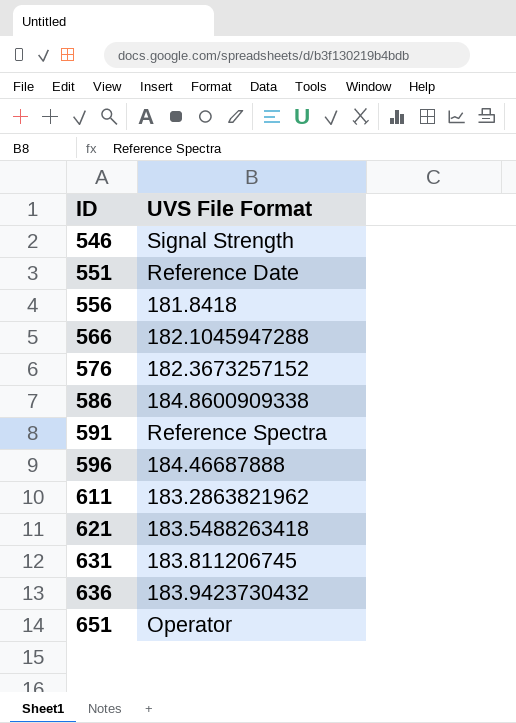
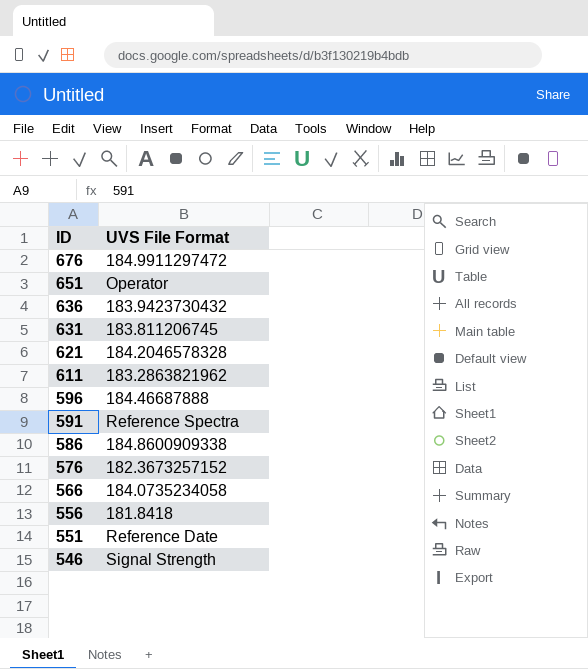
row order: ID ascending -> ID descending
row 676: none -> 184.9911297472
621 | UVS File Format: 183.5488263418 -> 184.2046578328
566 | UVS File Format: 182.1045947288 -> 184.0735234058

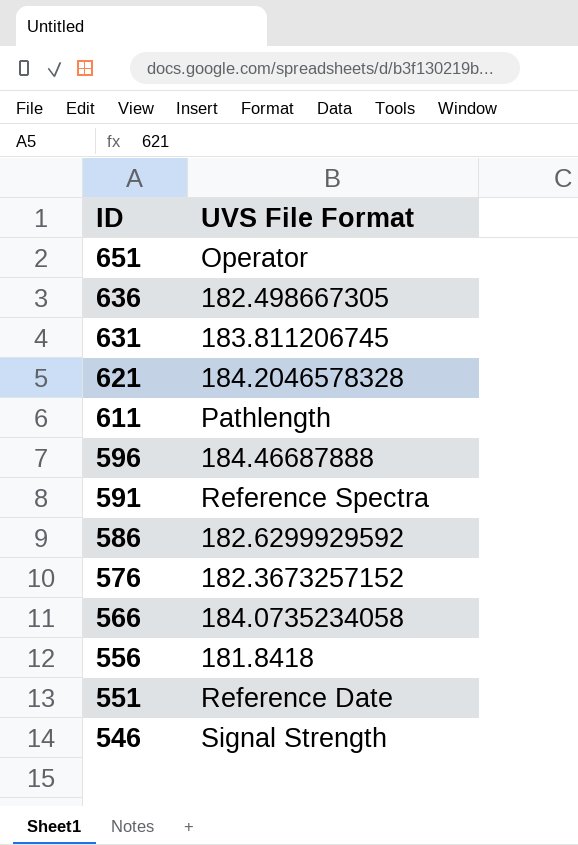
row 676: 184.9911297472 -> none
636 | UVS File Format: 183.9423730432 -> 182.498667305
611 | UVS File Format: 183.2863821962 -> Pathlength
586 | UVS File Format: 184.8600909338 -> 182.6299929592

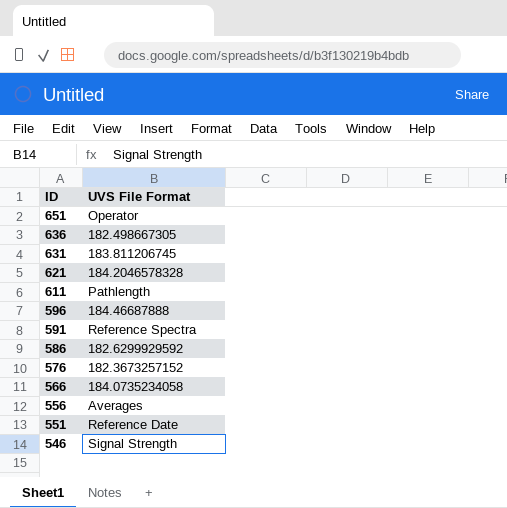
556 | UVS File Format: 181.8418 -> Averages

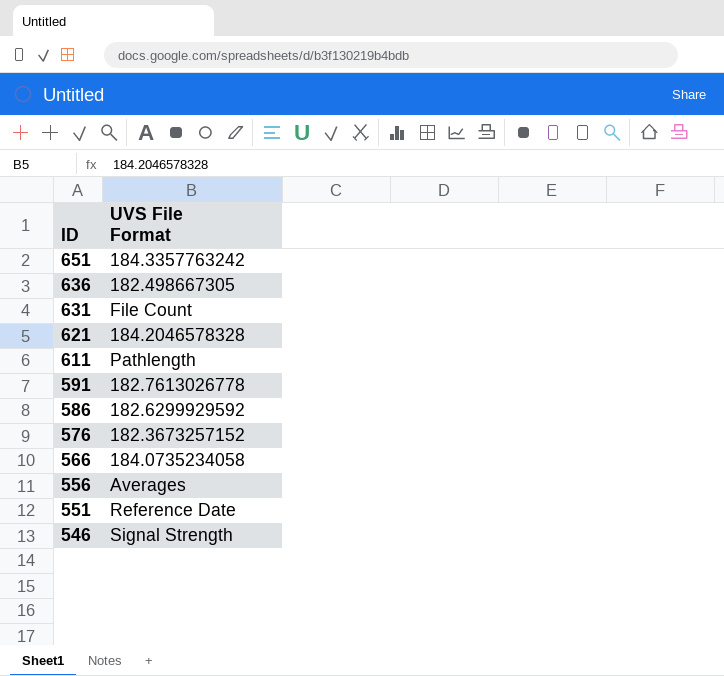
row 596: 184.46687888 -> none
651 | UVS File Format: Operator -> 184.3357763242
631 | UVS File Format: 183.811206745 -> File Count
591 | UVS File Format: Reference Spectra -> 182.7613026778

